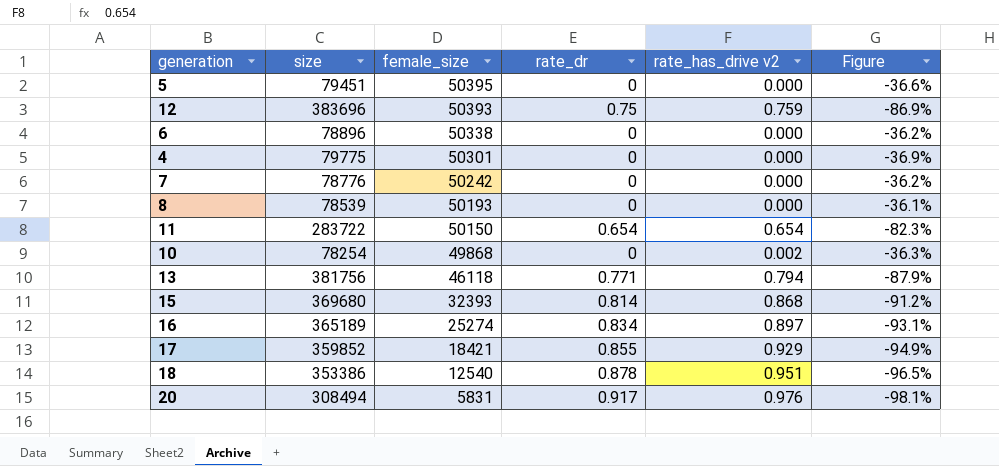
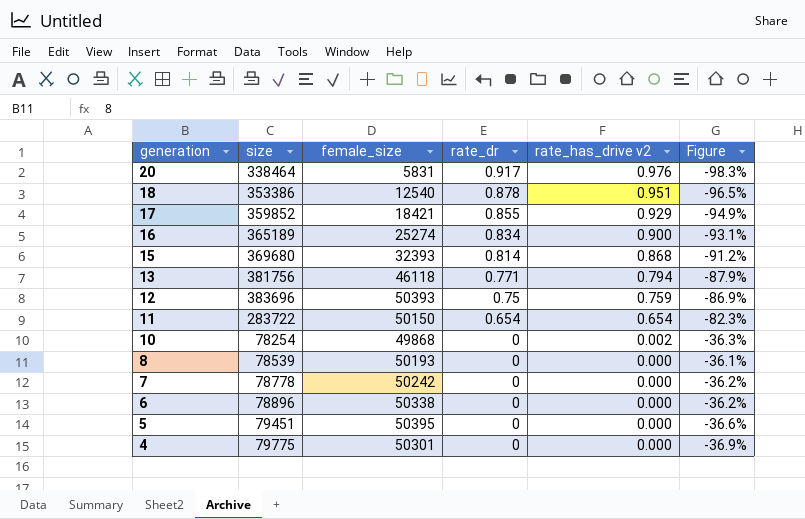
row order: female_size descending -> generation descending
20 | size: 308494 -> 338464
20 | Figure: -98.1% -> -98.3%
16 | rate_has_drive v2: 0.897 -> 0.900
7 | size: 78776 -> 78778

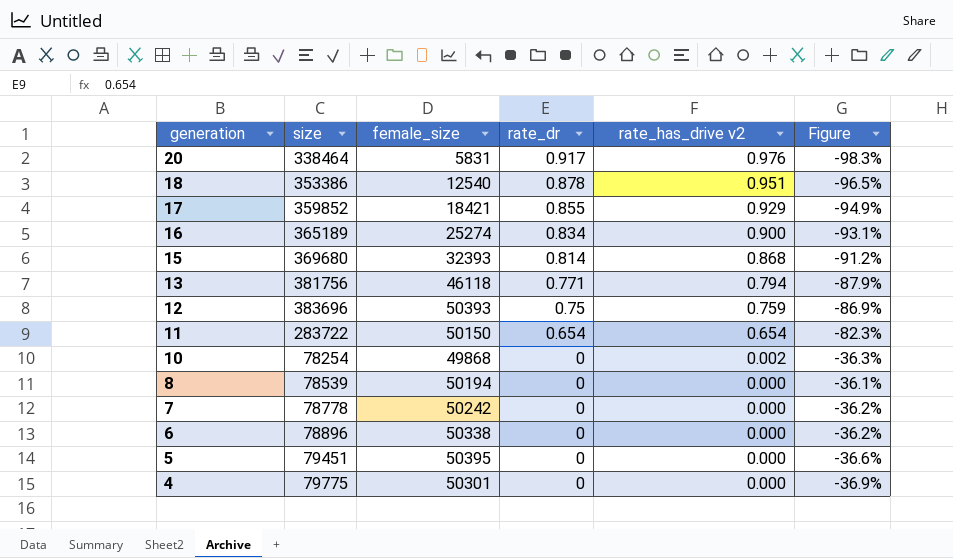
8 | female_size: 50193 -> 50194

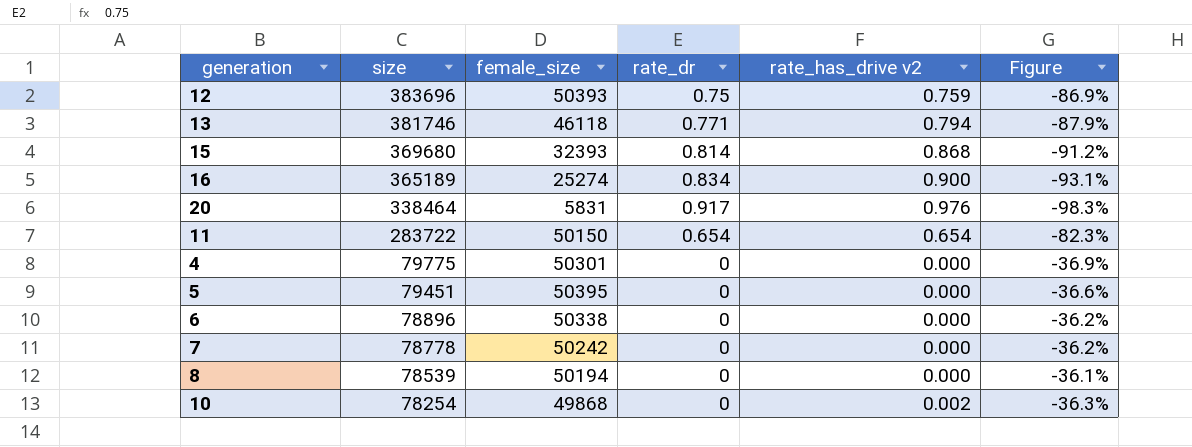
row order: generation descending -> size descending
row 18: 353386 | 12540 | 0.878 | 0.951 | -96.5% -> none
row 17: 359852 | 18421 | 0.855 | 0.929 | -94.9% -> none
13 | size: 381756 -> 381746

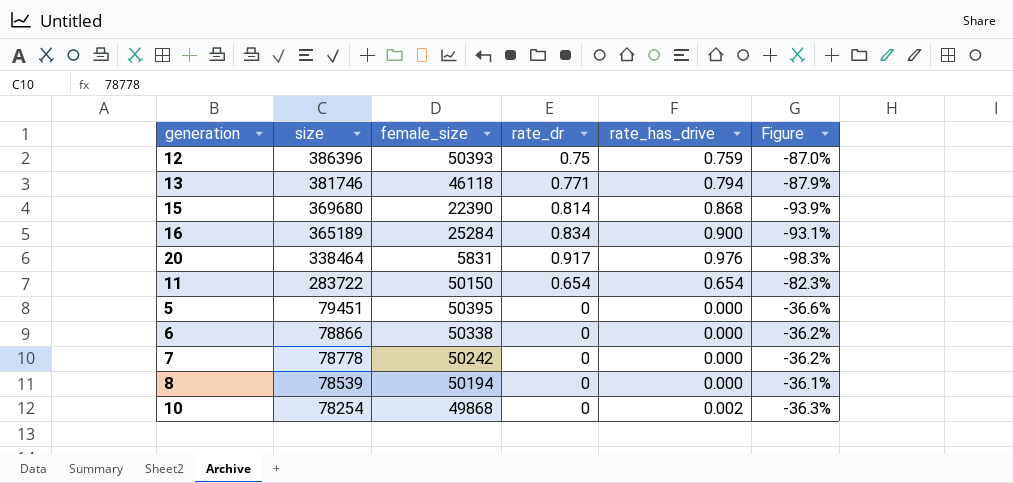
column name: rate_has_drive v2 -> rate_has_drive
row 4: 79775 | 50301 | 0 | 0.000 | -36.9% -> none
12 | size: 383696 -> 386396
12 | Figure: -86.9% -> -87.0%
15 | female_size: 32393 -> 22390
15 | Figure: -91.2% -> -93.9%
16 | female_size: 25274 -> 25284
6 | size: 78896 -> 78866

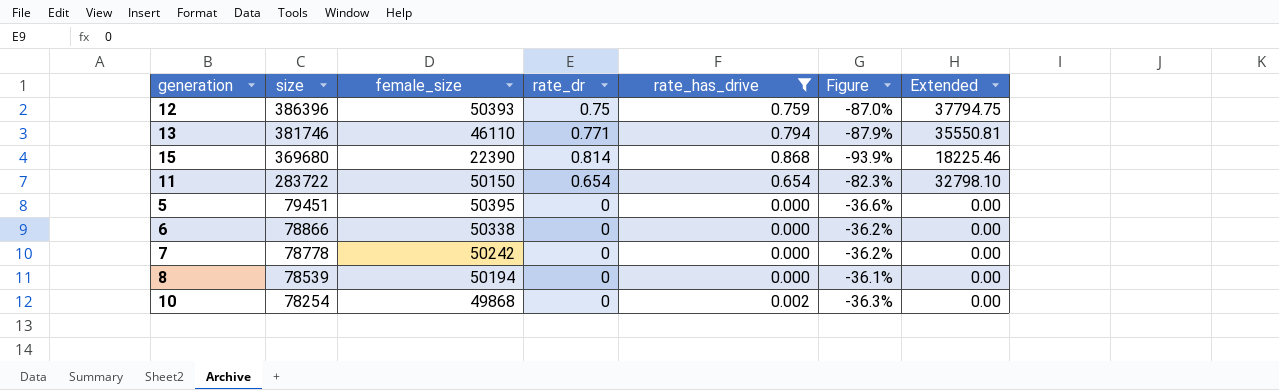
filter: none -> rate_has_drive <= 0.868
column Extended | formula: none -> [female_size] * [rate_dr]
13 | female_size: 46118 -> 46110

